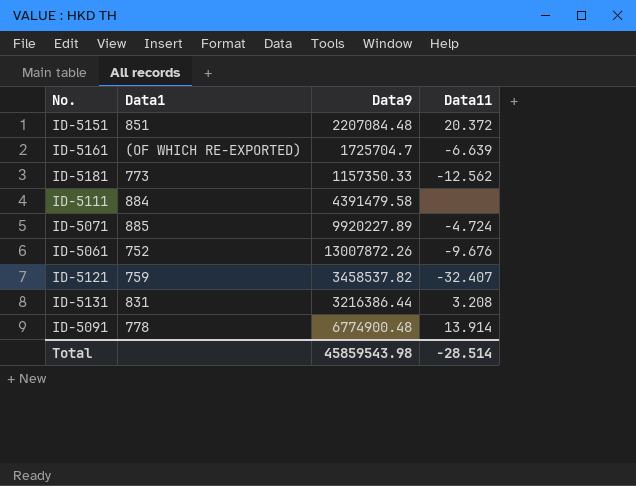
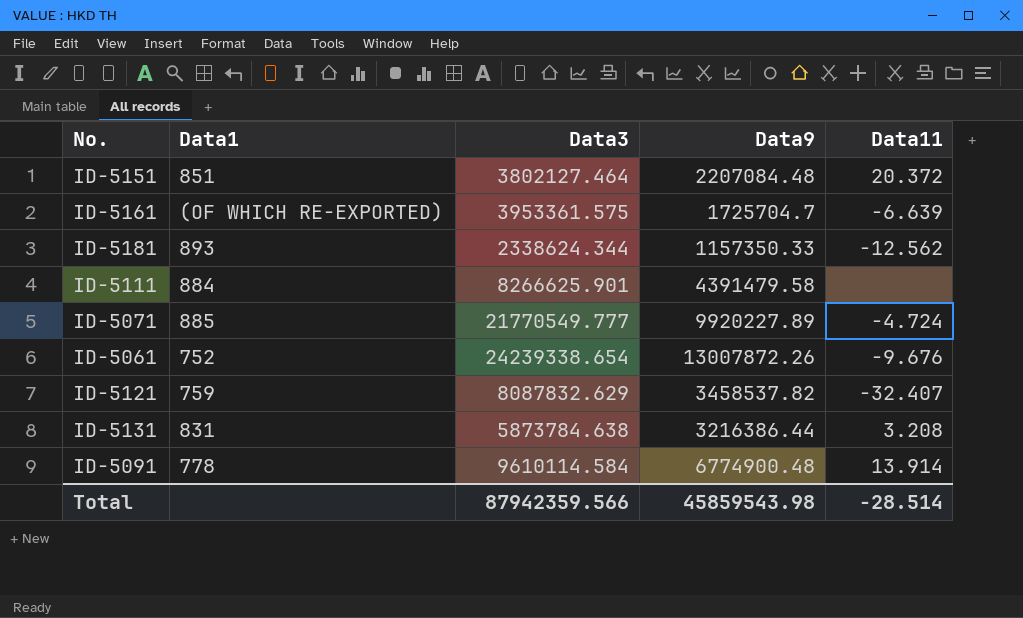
column Data3 | position: none -> 3
ID-5181 | Data1: 773 -> 893

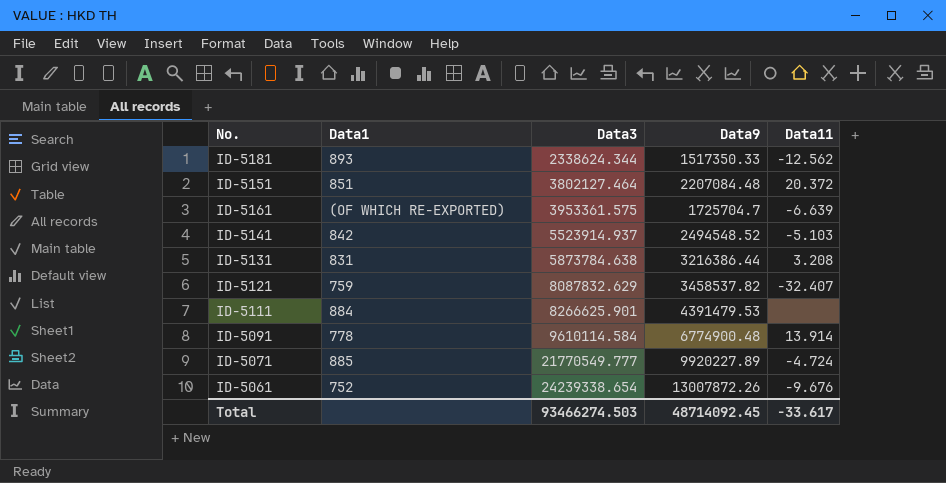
row order: none -> Data3 ascending
ID-5181 | Data9: 1157350.33 -> 1517350.33
row ID-5141: none -> 842 | 5523914.937 | 2494548.52 | -5.103
ID-5111 | Data9: 4391479.58 -> 4391479.53
Total | Data3: 87942359.566 -> 93466274.503
Total | Data9: 45859543.98 -> 48714092.45
Total | Data11: -28.514 -> -33.617

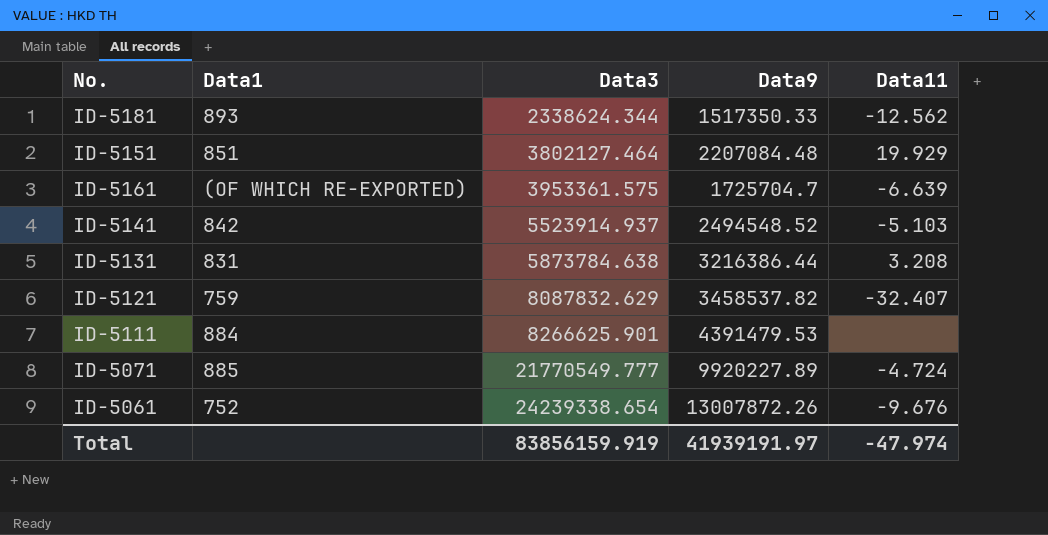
row ID-5091: 778 | 9610114.584 | 6774900.48 | 13.914 -> none
ID-5151 | Data11: 20.372 -> 19.929
Total | Data3: 93466274.503 -> 83856159.919
Total | Data9: 48714092.45 -> 41939191.97
Total | Data11: -33.617 -> -47.974

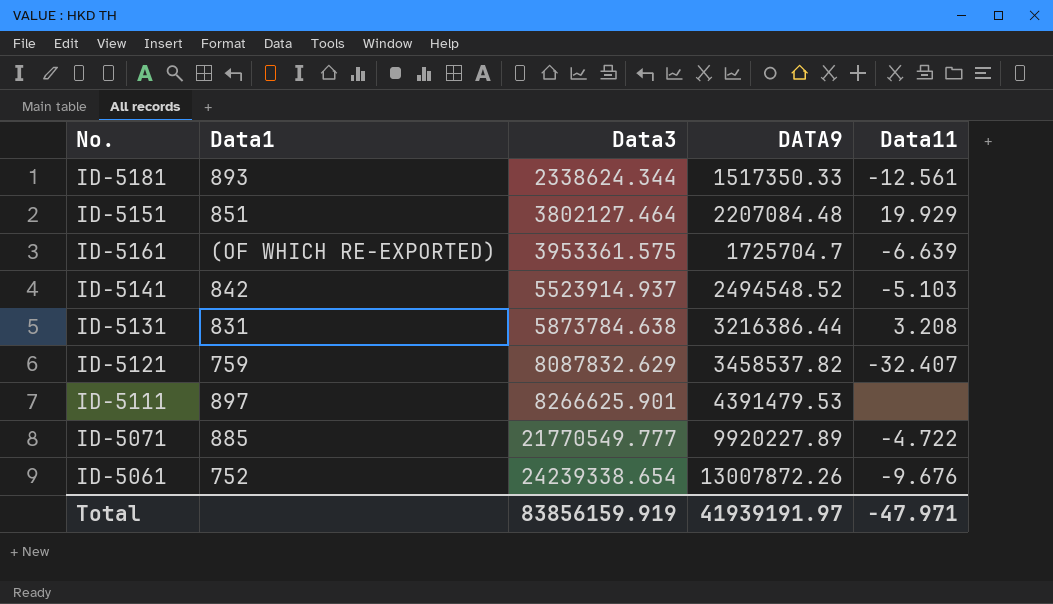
column name: Data9 -> DATA9
ID-5181 | Data11: -12.562 -> -12.561
ID-5111 | Data1: 884 -> 897
ID-5071 | Data11: -4.724 -> -4.722
Total | Data11: -47.974 -> -47.971

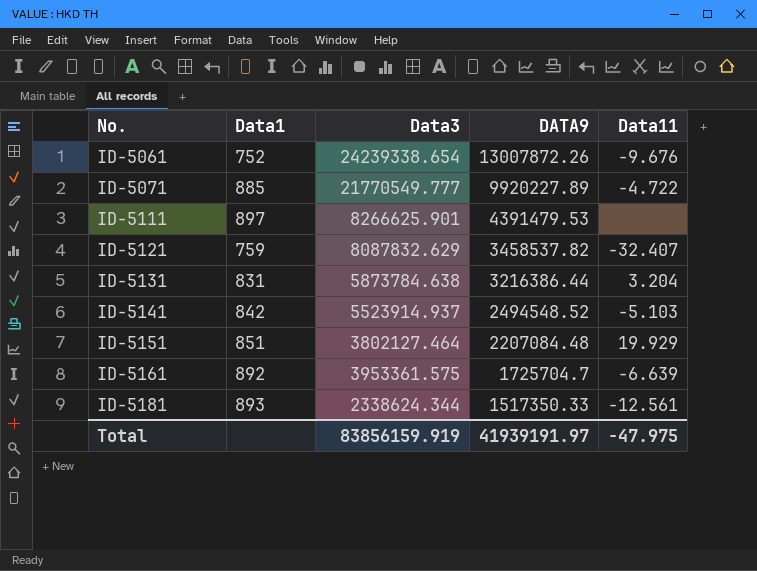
row order: Data3 ascending -> No. ascending
ID-5131 | Data11: 3.208 -> 3.204
ID-5161 | Data1: (OF WHICH RE-EXPORTED) -> 892
Total | Data11: -47.971 -> -47.975

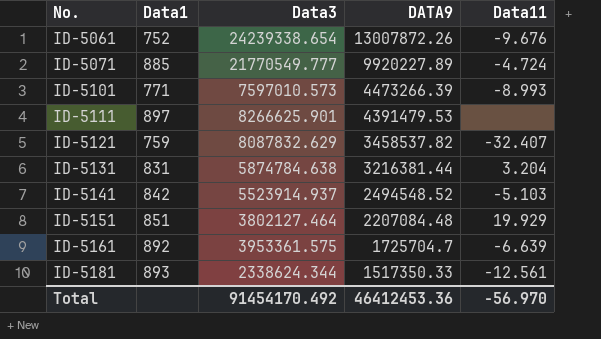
ID-5071 | Data11: -4.722 -> -4.724
row ID-5101: none -> 771 | 7597010.573 | 4473266.39 | -8.993
ID-5131 | Data3: 5873784.638 -> 5874784.638
ID-5131 | DATA9: 3216386.44 -> 3216381.44
Total | Data3: 83856159.919 -> 91454170.492
Total | DATA9: 41939191.97 -> 46412453.36
Total | Data11: -47.975 -> -56.970

